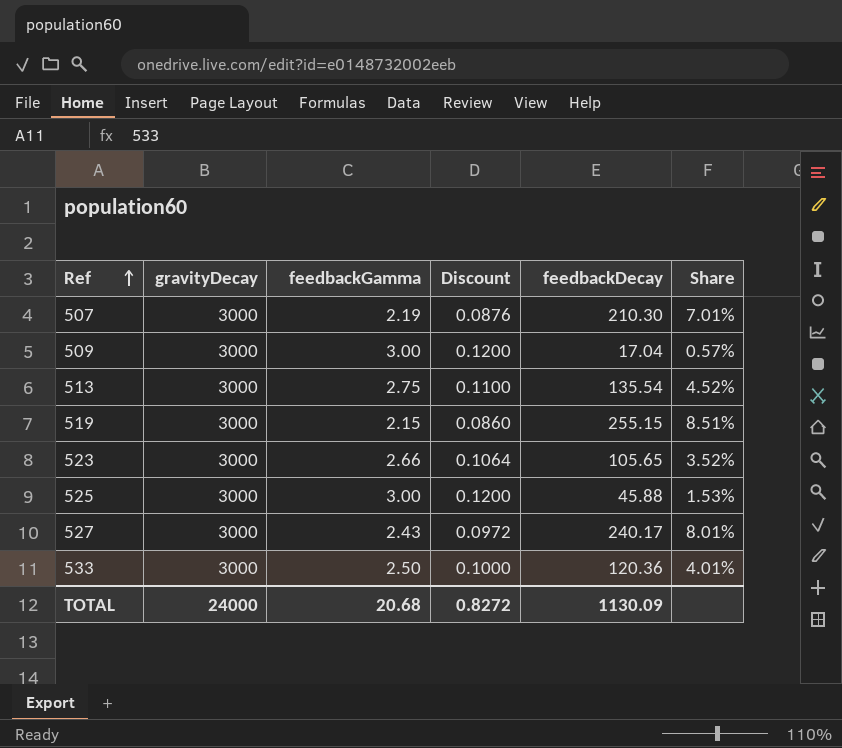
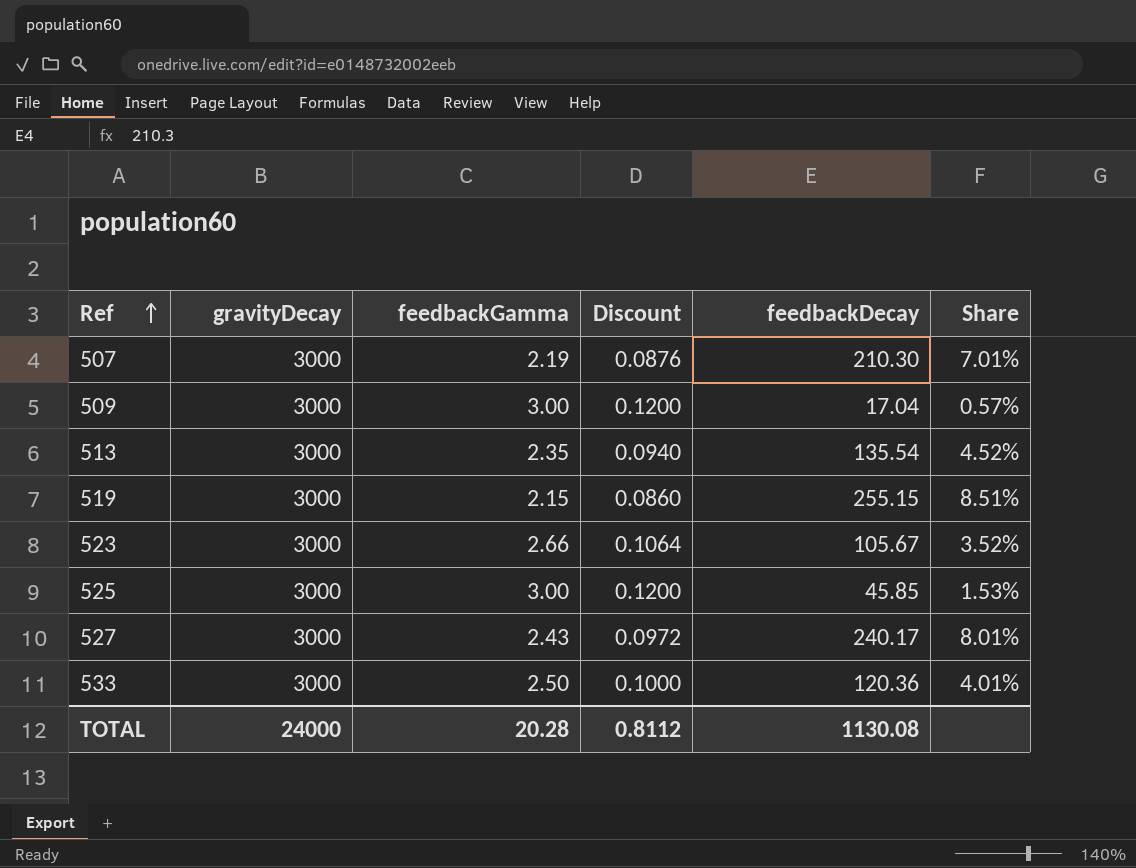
513 | feedbackGamma: 2.75 -> 2.35
513 | Discount: 0.1100 -> 0.0940
523 | feedbackDecay: 105.65 -> 105.67
525 | feedbackDecay: 45.88 -> 45.85
TOTAL | feedbackGamma: 20.68 -> 20.28
TOTAL | Discount: 0.8272 -> 0.8112
TOTAL | feedbackDecay: 1130.09 -> 1130.08

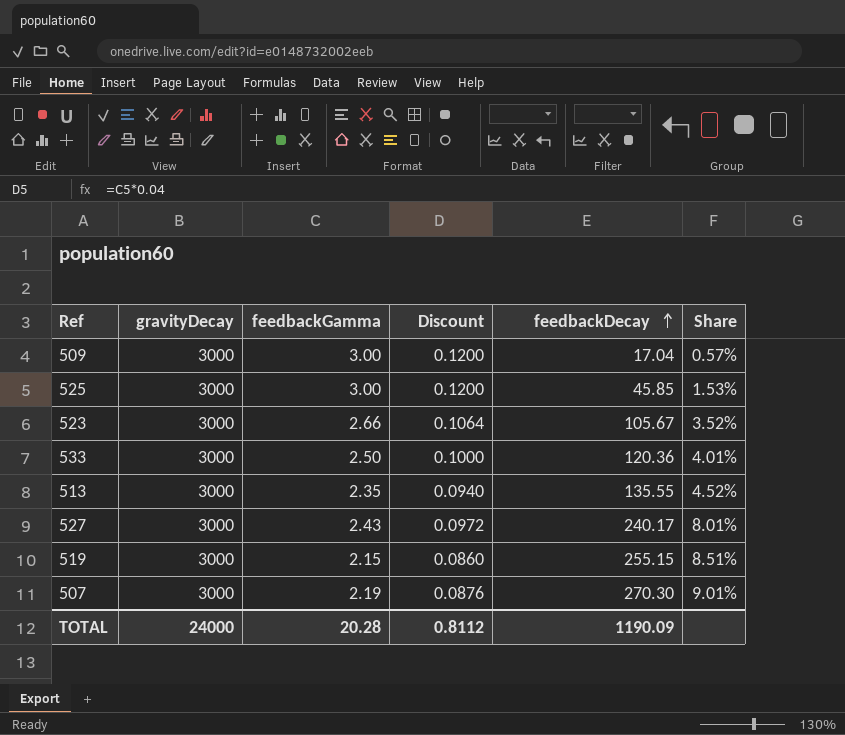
row order: Ref ascending -> feedbackDecay ascending
513 | feedbackDecay: 135.54 -> 135.55
507 | feedbackDecay: 210.30 -> 270.30
507 | Share: 7.01% -> 9.01%
TOTAL | feedbackDecay: 1130.08 -> 1190.09

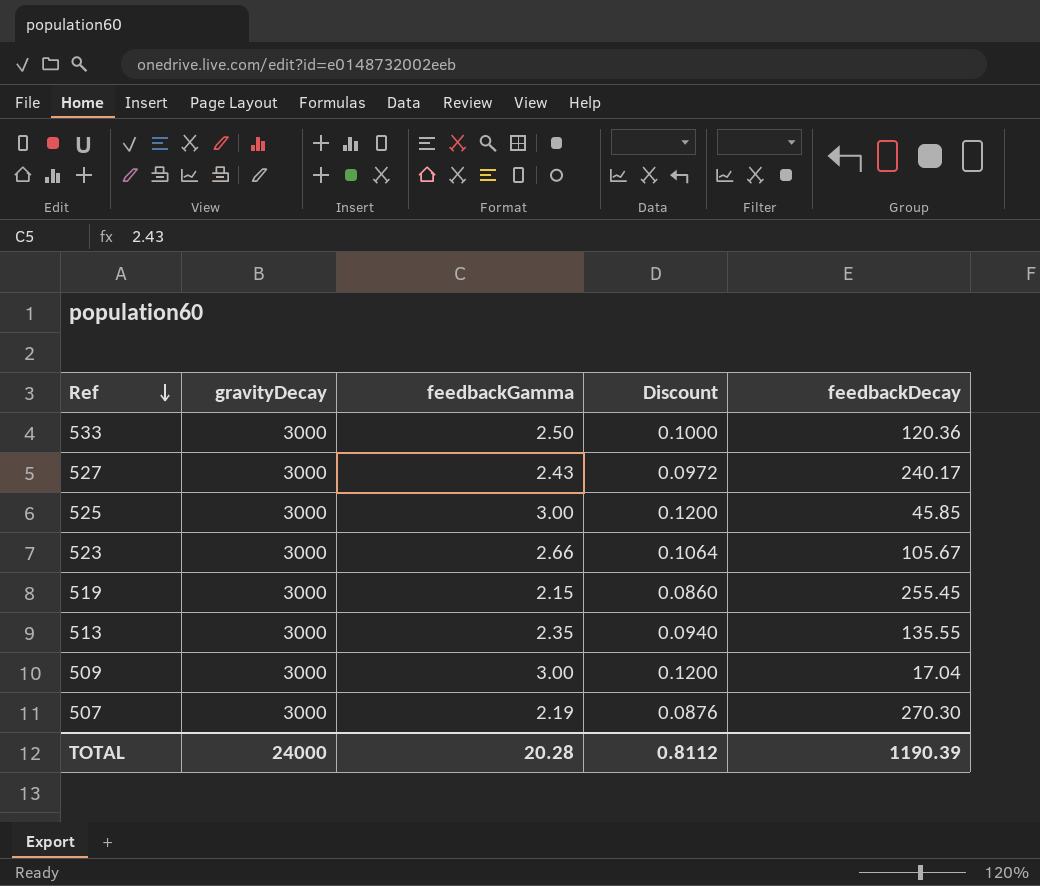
row order: feedbackDecay ascending -> Ref descending
column Share | formula: [feedbackDecay] / [gravityDecay] -> none
519 | feedbackDecay: 255.15 -> 255.45
TOTAL | feedbackDecay: 1190.09 -> 1190.39

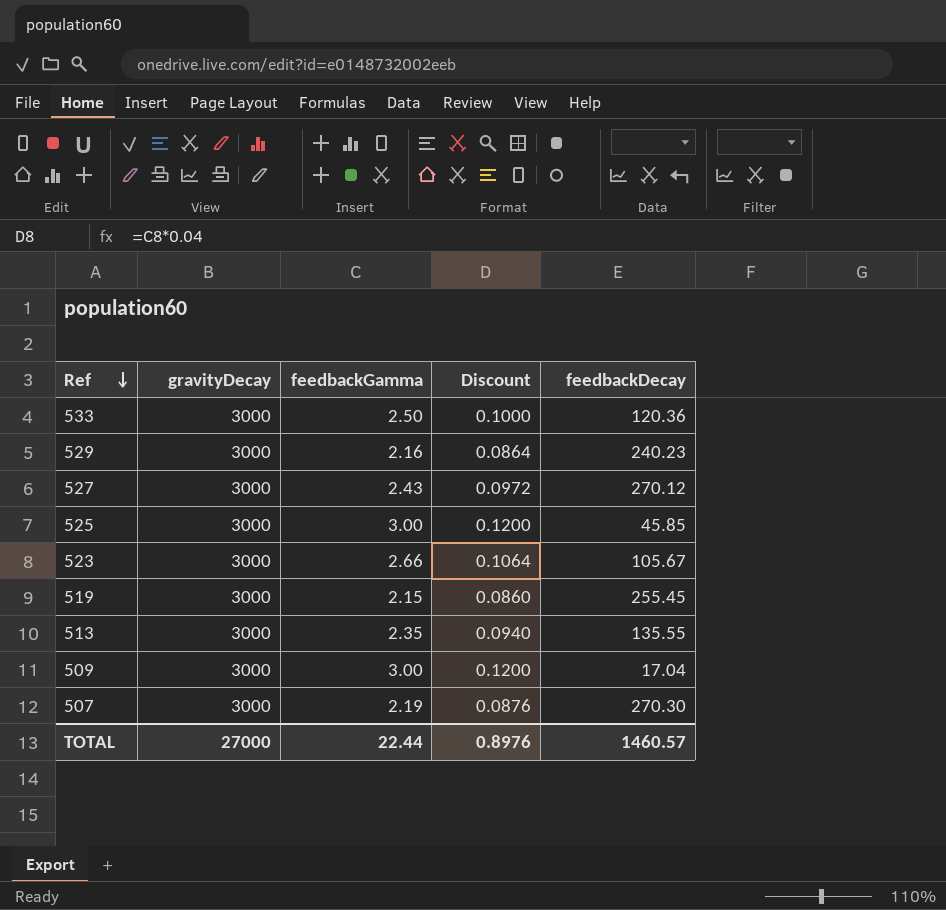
row 529: none -> 3000 | 2.16 | 0.0864 | 240.23
527 | feedbackDecay: 240.17 -> 270.12
TOTAL | gravityDecay: 24000 -> 27000
TOTAL | feedbackGamma: 20.28 -> 22.44
TOTAL | Discount: 0.8112 -> 0.8976
TOTAL | feedbackDecay: 1190.39 -> 1460.57

